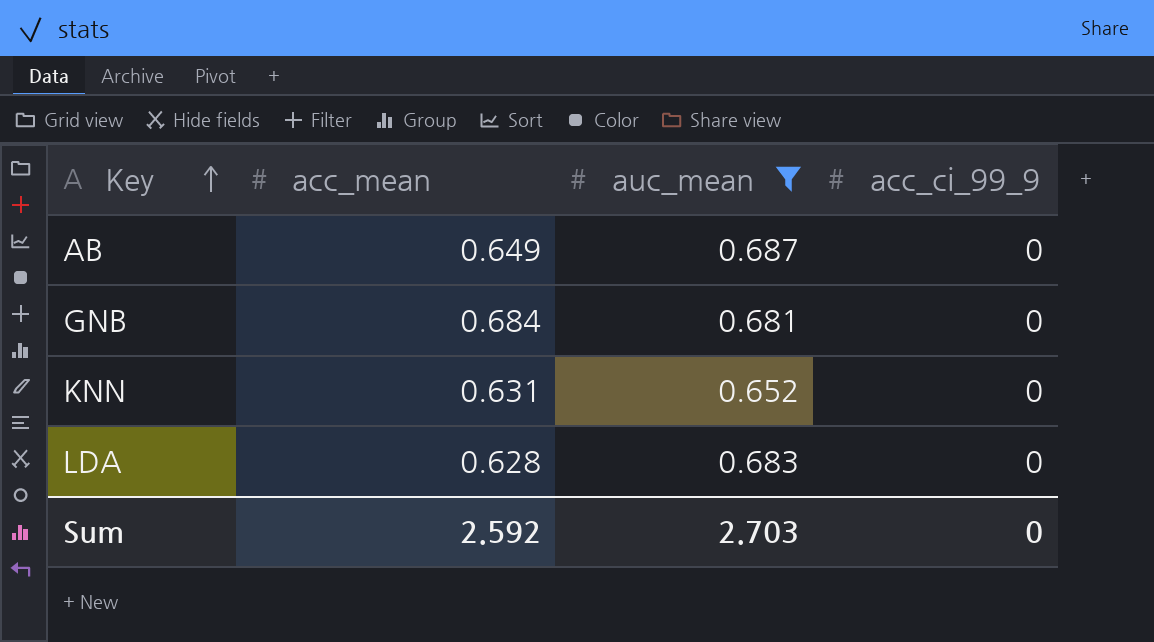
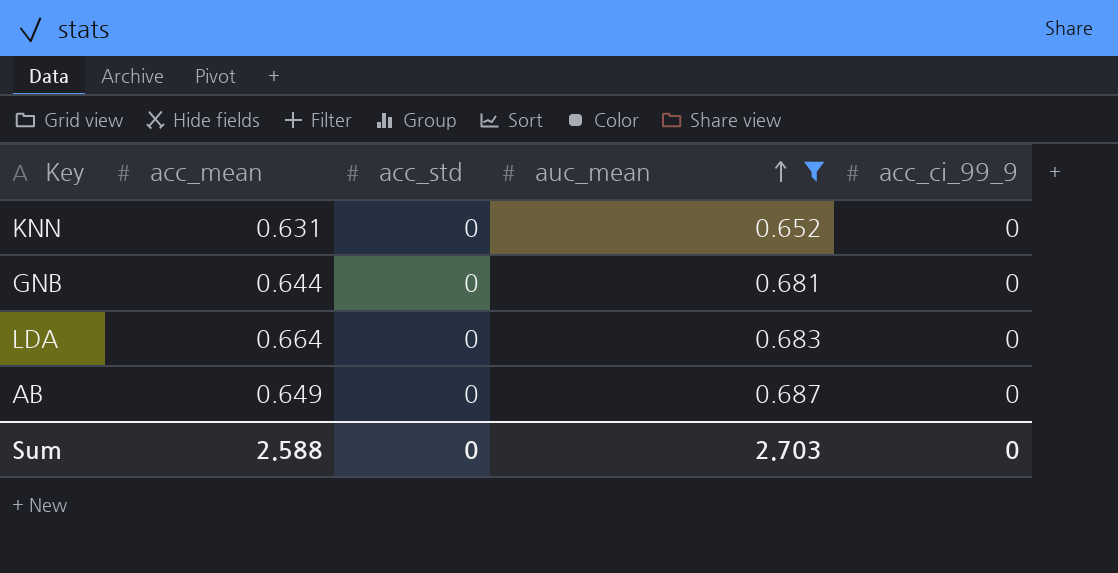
row order: Key ascending -> auc_mean ascending
column acc_std | position: none -> 3
GNB | acc_mean: 0.684 -> 0.644
LDA | acc_mean: 0.628 -> 0.664
Sum | acc_mean: 2.592 -> 2.588

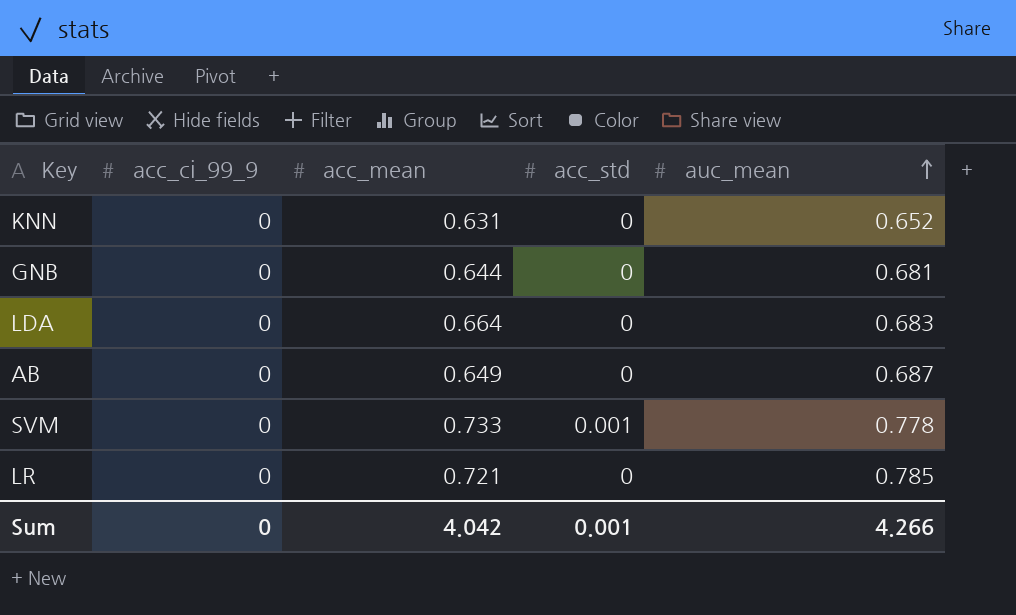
filter: auc_mean <= 0.687 -> none
column acc_ci_99_9 | position: 5 -> 2
Sum | acc_mean: 2.588 -> 4.042
Sum | acc_std: 0 -> 0.001
Sum | auc_mean: 2.703 -> 4.266

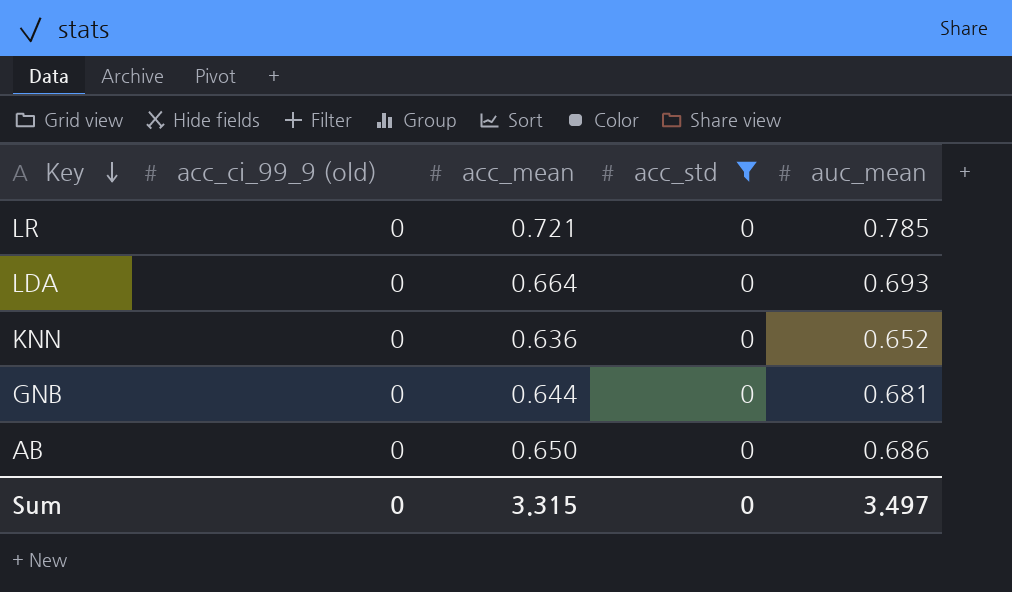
filter: none -> acc_std = 0
row order: auc_mean ascending -> Key descending
column name: acc_ci_99_9 -> acc_ci_99_9 (old)
LDA | auc_mean: 0.683 -> 0.693
KNN | acc_mean: 0.631 -> 0.636
AB | acc_mean: 0.649 -> 0.650
AB | auc_mean: 0.687 -> 0.686
Sum | acc_mean: 4.042 -> 3.315
Sum | acc_std: 0.001 -> 0
Sum | auc_mean: 4.266 -> 3.497

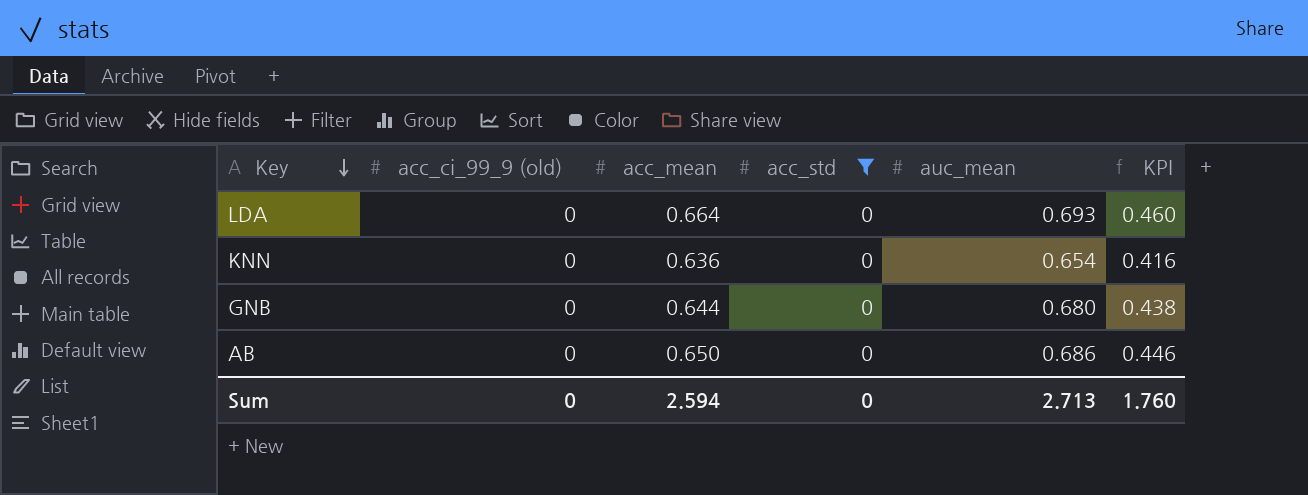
column KPI | formula: none -> [acc_mean] * [auc_mean]
row LR: 0 | 0.721 | 0 | 0.785 -> none
KNN | auc_mean: 0.652 -> 0.654
GNB | auc_mean: 0.681 -> 0.680
Sum | acc_mean: 3.315 -> 2.594
Sum | auc_mean: 3.497 -> 2.713

